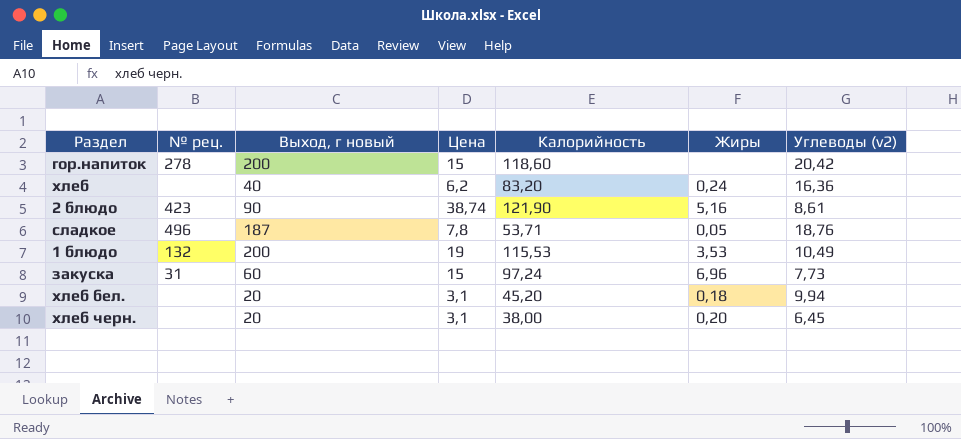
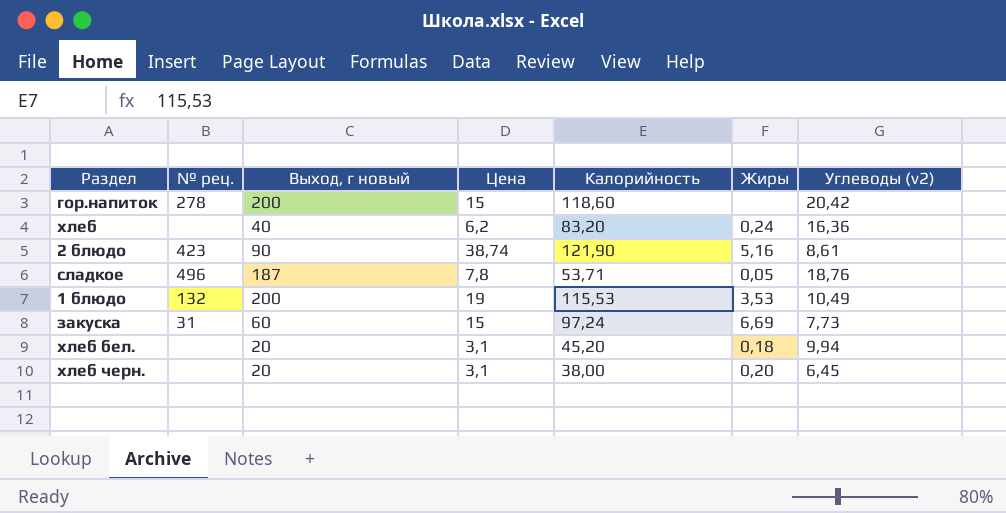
закуска | Жиры: 6,96 -> 6,69

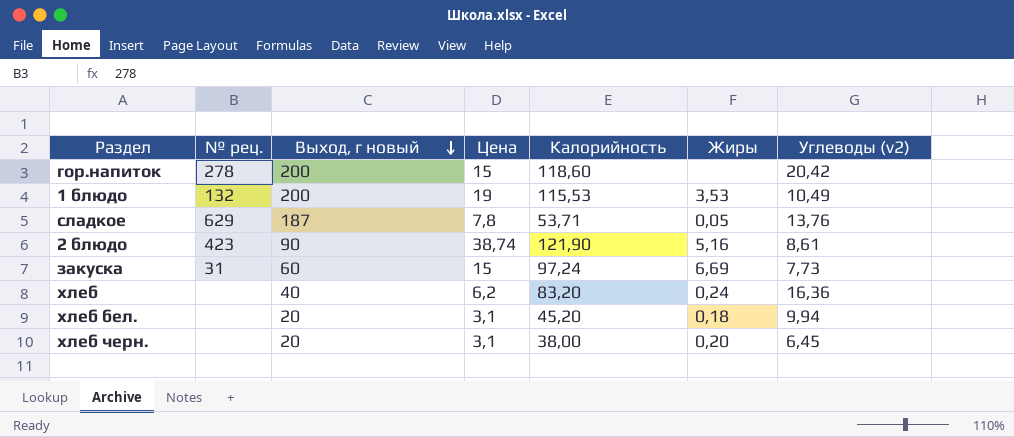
row order: none -> Выход, г новый descending
сладкое | № рец.: 496 -> 629
сладкое | Углеводы (v2): 18,76 -> 13,76

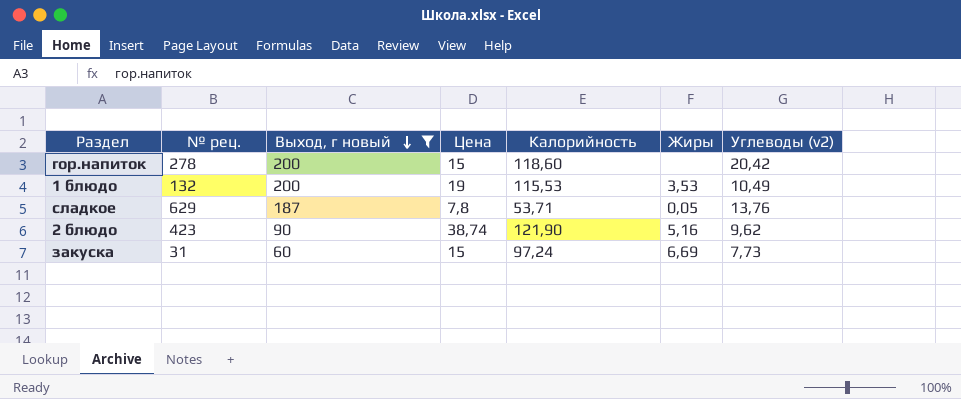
filter: none -> Выход, г новый >= 60
2 блюдо | Углеводы (v2): 8,61 -> 9,62

